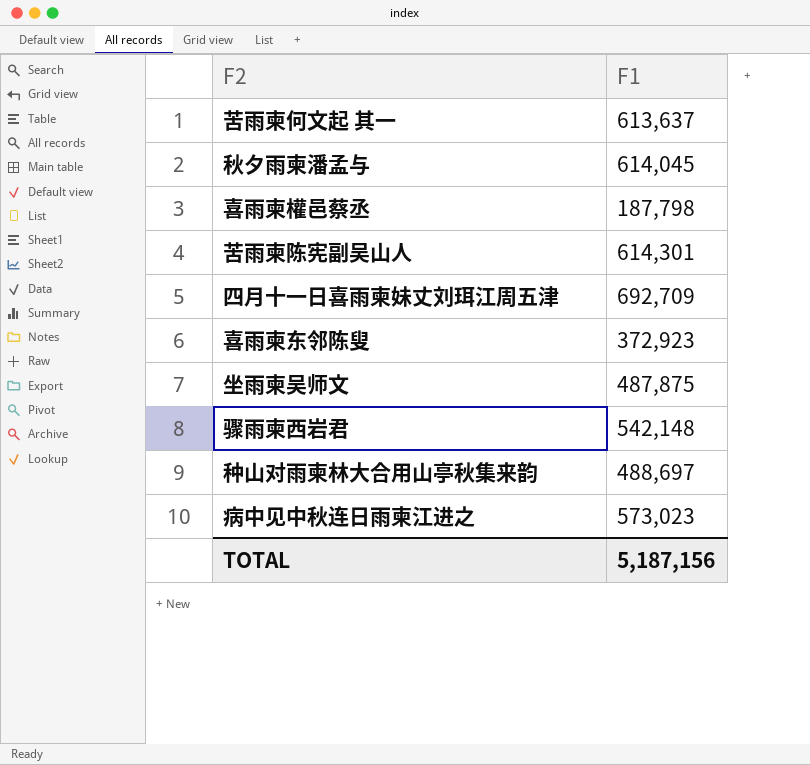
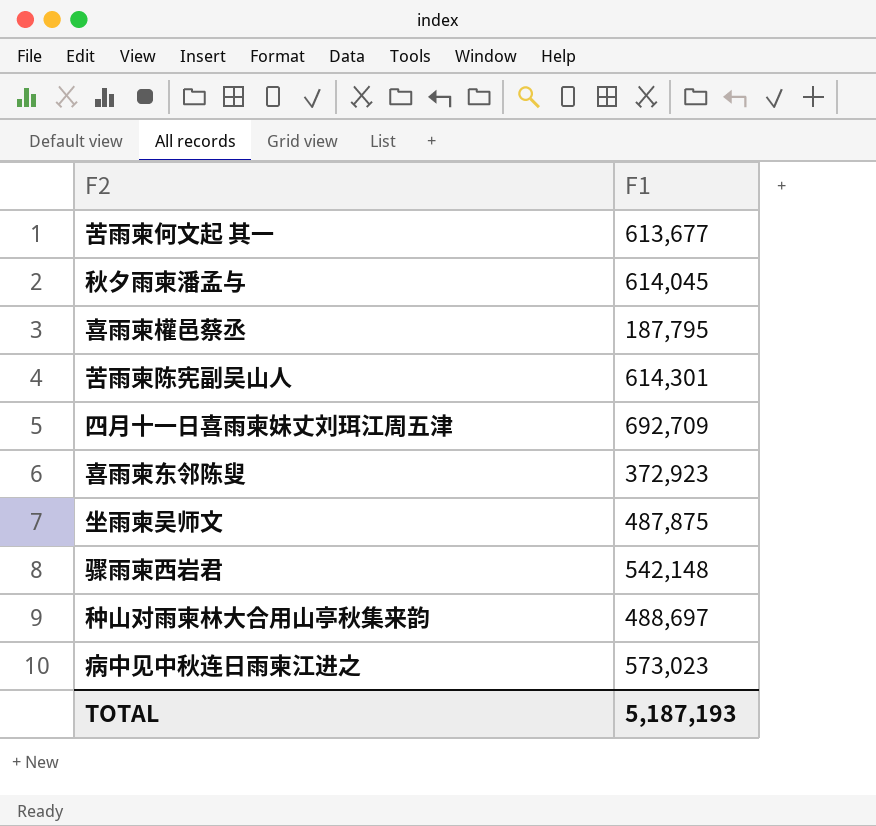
苦雨柬何文起 其一 | F1: 613,637 -> 613,677
喜雨柬權邑蔡丞 | F1: 187,798 -> 187,795
TOTAL | F1: 5,187,156 -> 5,187,193

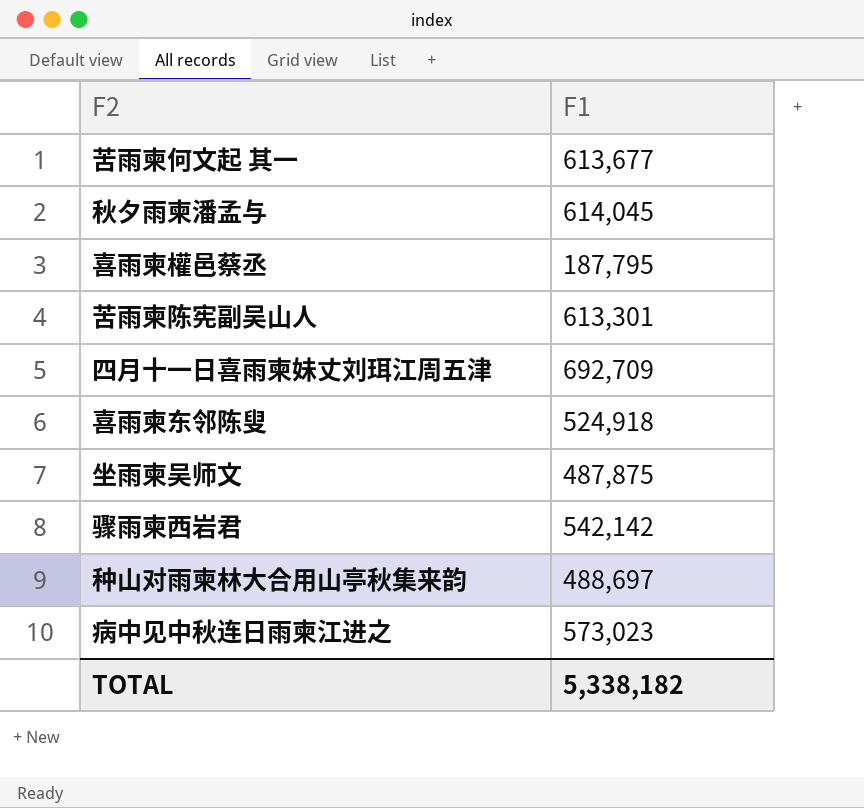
苦雨柬陈宪副吴山人 | F1: 614,301 -> 613,301
喜雨柬东邻陈叟 | F1: 372,923 -> 524,918
骤雨柬西岩君 | F1: 542,148 -> 542,142
TOTAL | F1: 5,187,193 -> 5,338,182

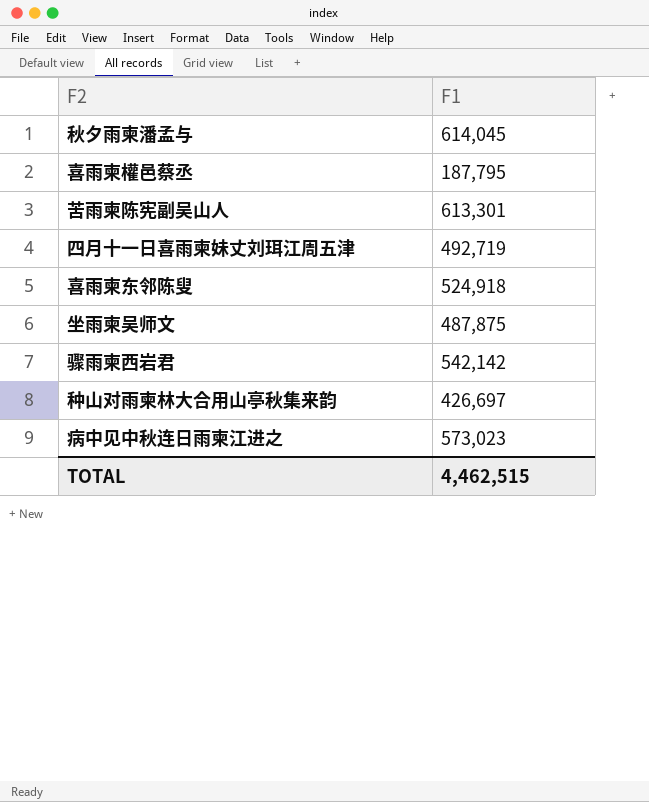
row 苦雨柬何文起 其一: 613,677 -> none
四月十一日喜雨柬妹丈刘珥江周五津 | F1: 692,709 -> 492,719
种山对雨柬林大合用山亭秋集来韵 | F1: 488,697 -> 426,697
TOTAL | F1: 5,338,182 -> 4,462,515

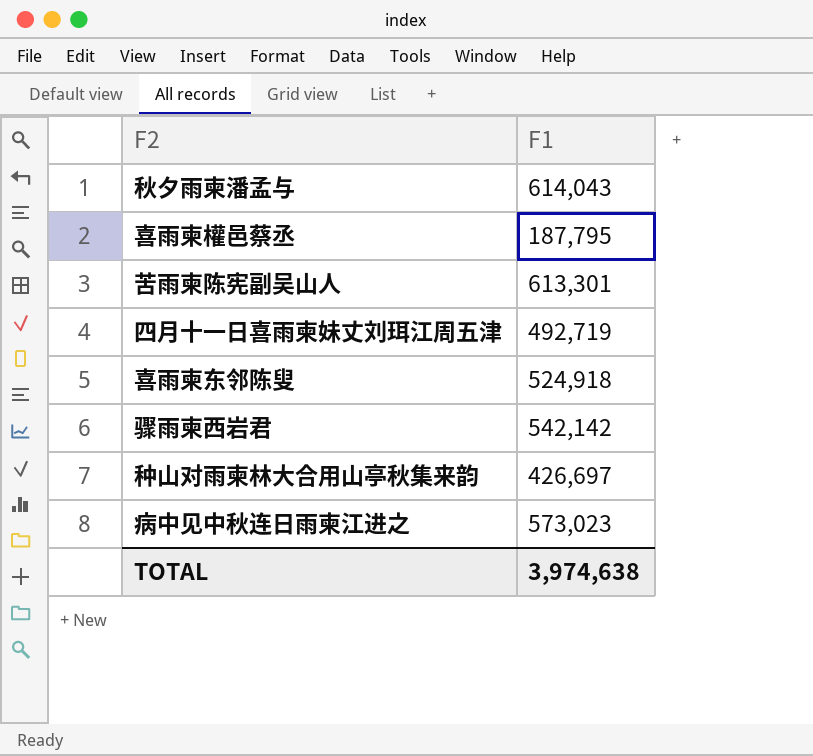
row 坐雨柬吴师文: 487,875 -> none
秋夕雨柬潘孟与 | F1: 614,045 -> 614,043
TOTAL | F1: 4,462,515 -> 3,974,638

